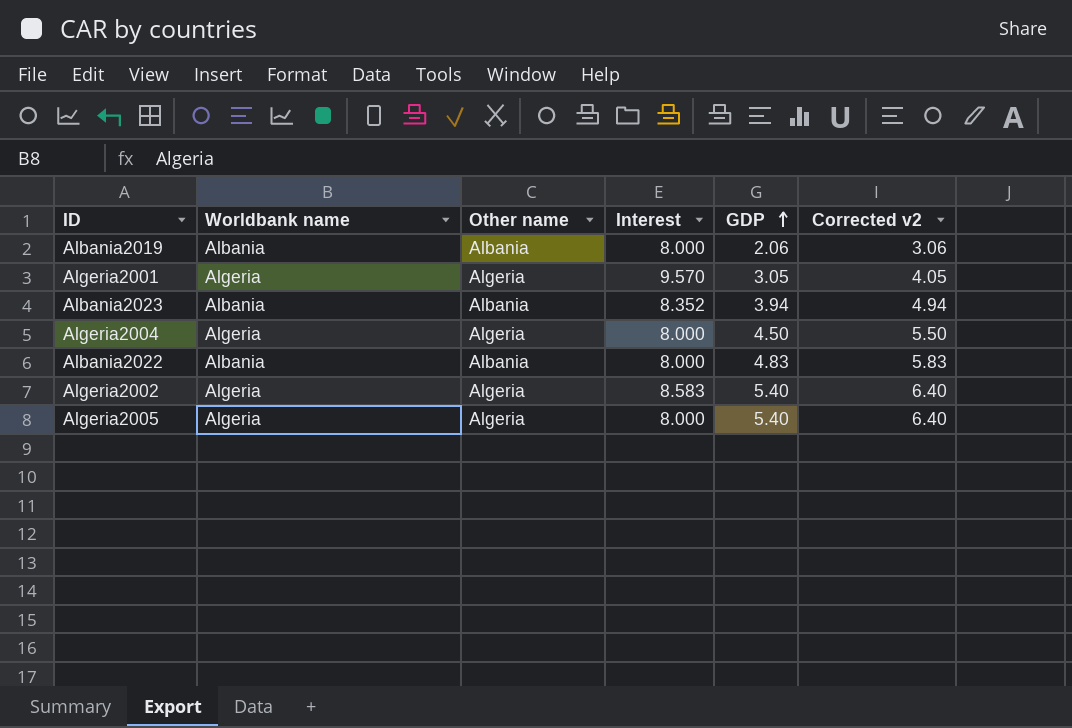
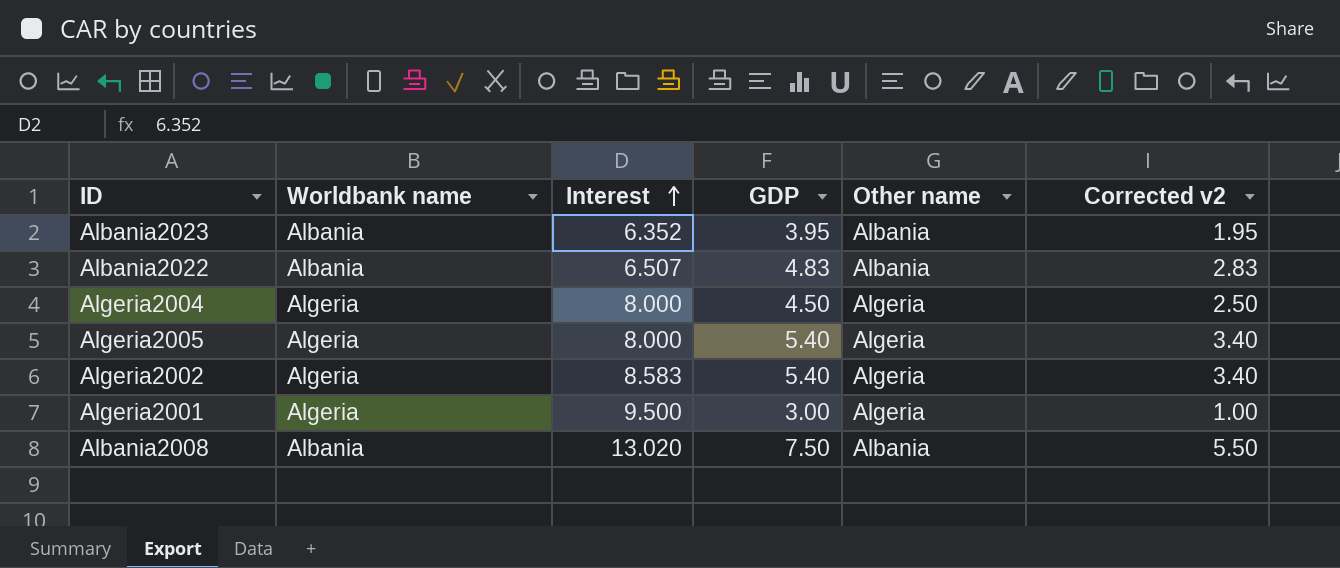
row order: GDP ascending -> Interest ascending
column Other name | position: 3 -> 5
column Corrected v2 | formula: [GDP] + 1 -> [GDP] - 2
row Albania2019: Albania | Albania | 8.000 | 2.06 | 3.06 -> none
Albania2023 | Interest: 8.352 -> 6.352
Albania2023 | GDP: 3.94 -> 3.95
Albania2022 | Interest: 8.000 -> 6.507
Algeria2001 | Interest: 9.570 -> 9.500
Algeria2001 | GDP: 3.05 -> 3.00
row Albania2008: none -> Albania | 13.020 | 7.50 | Albania | 5.50

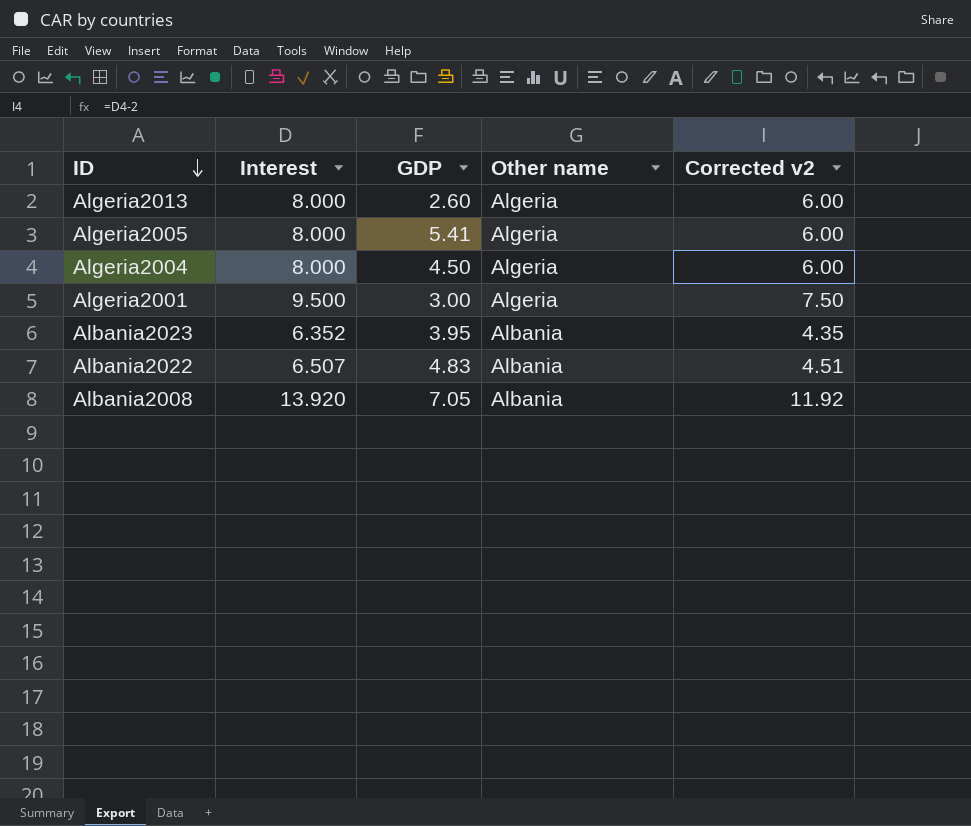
row order: Interest ascending -> ID descending
column Worldbank name | position: 2 -> none
column Corrected v2 | formula: [GDP] - 2 -> [Interest] - 2
row Algeria2002: Algeria | 8.583 | 5.40 | Algeria | 3.40 -> none
row Algeria2013: none -> 8.000 | 2.60 | Algeria | 6.00
Algeria2005 | GDP: 5.40 -> 5.41
Albania2008 | Interest: 13.020 -> 13.920
Albania2008 | GDP: 7.50 -> 7.05

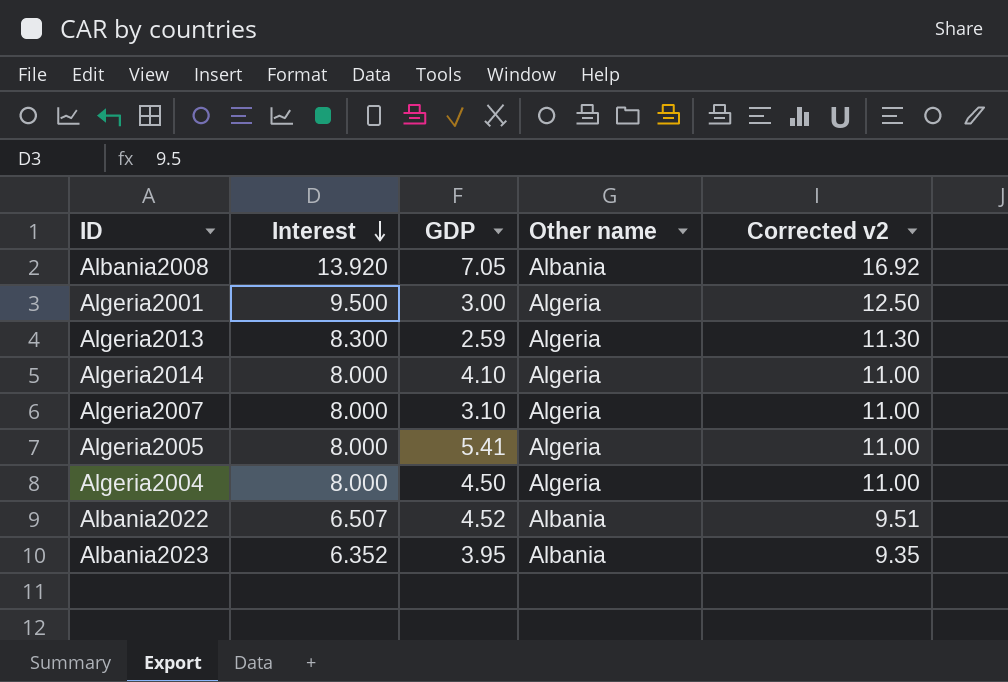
row order: ID descending -> Interest descending
column Corrected v2 | formula: [Interest] - 2 -> [Interest] + 3
Algeria2013 | Interest: 8.000 -> 8.300
Algeria2013 | GDP: 2.60 -> 2.59
row Algeria2014: none -> 8.000 | 4.10 | Algeria | 11.00
row Algeria2007: none -> 8.000 | 3.10 | Algeria | 11.00
Albania2022 | GDP: 4.83 -> 4.52

